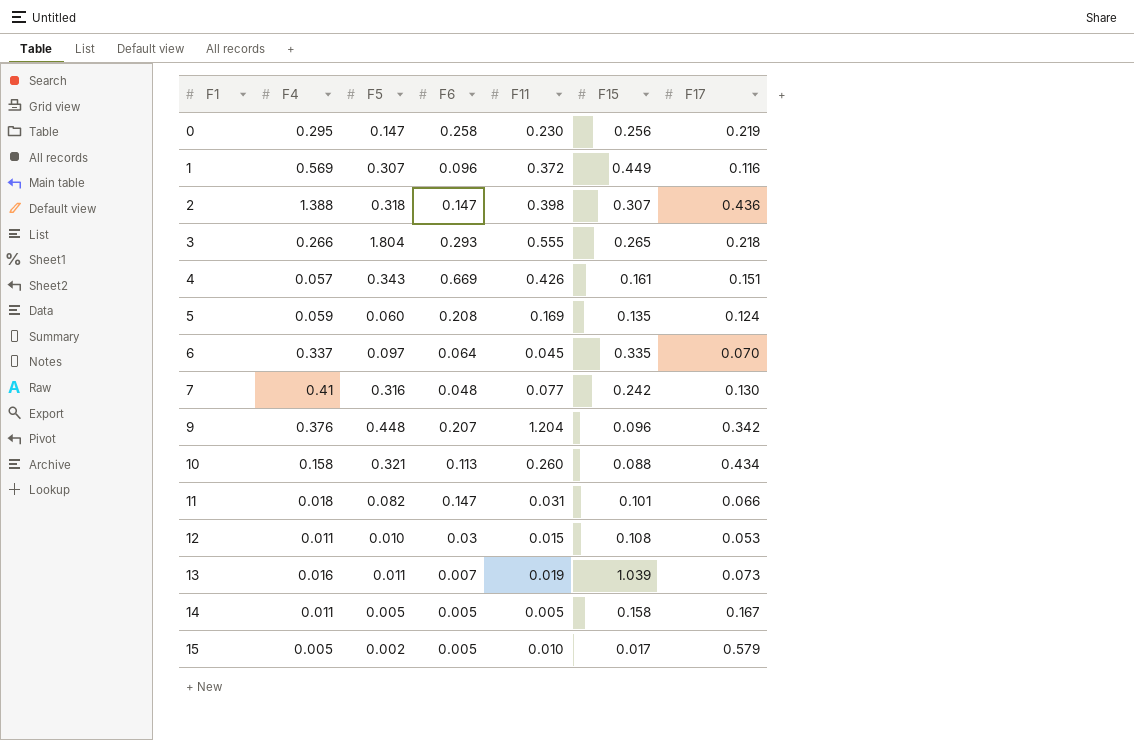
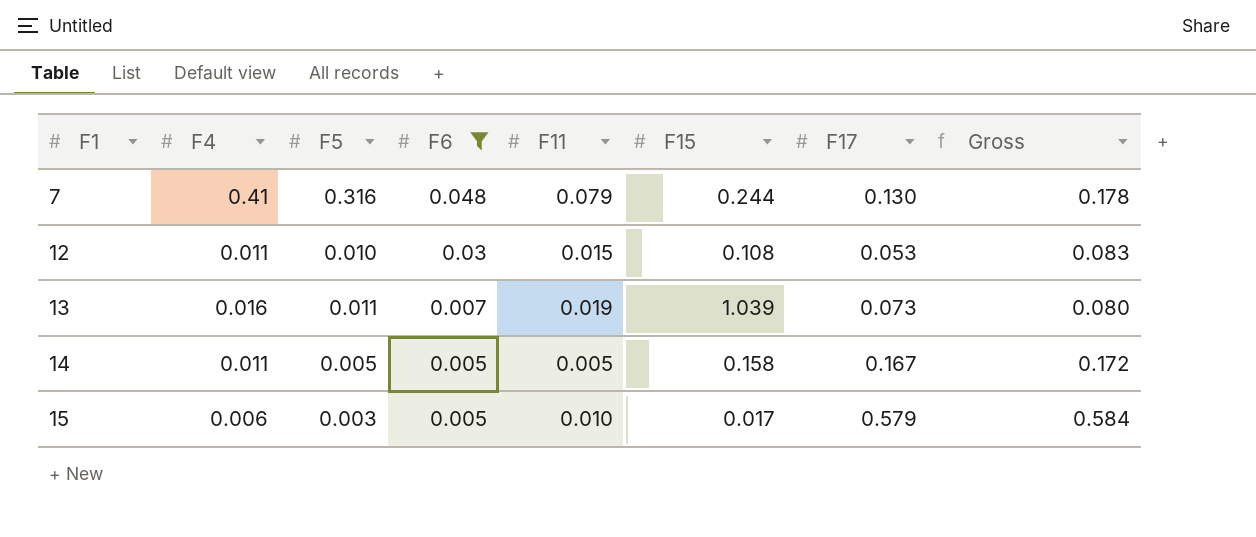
filter: none -> F6 <= 0.048
column Gross | formula: none -> [F6] + [F17]
7 | F11: 0.077 -> 0.079
7 | F15: 0.242 -> 0.244
15 | F4: 0.005 -> 0.006
15 | F5: 0.002 -> 0.003

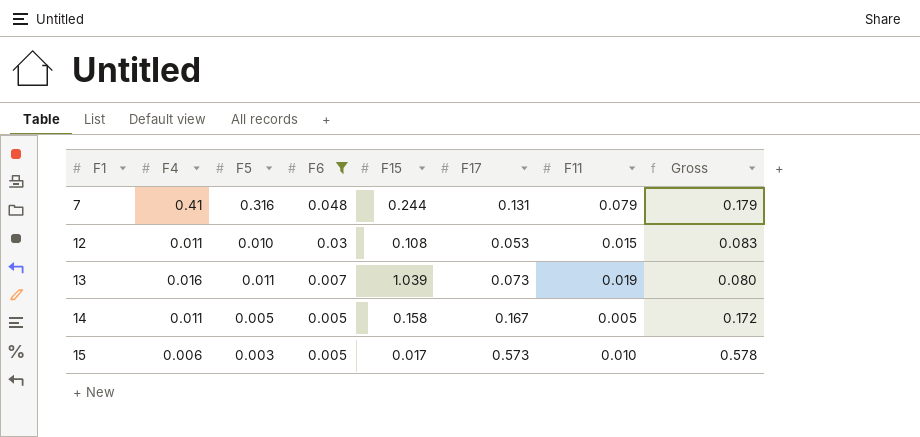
column F11 | position: 5 -> 7
7 | F17: 0.130 -> 0.131
7 | Gross: 0.178 -> 0.179
15 | F17: 0.579 -> 0.573
15 | Gross: 0.584 -> 0.578

